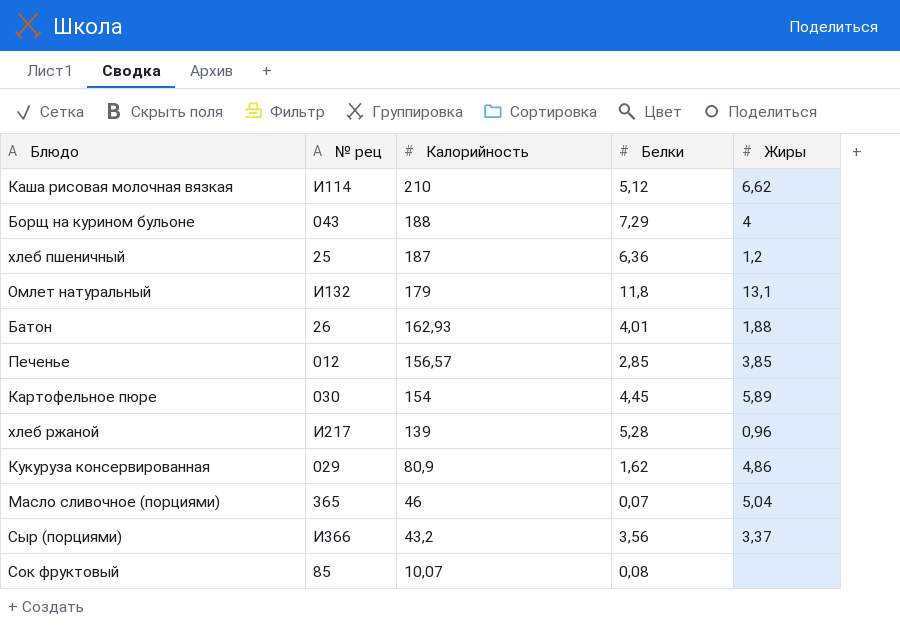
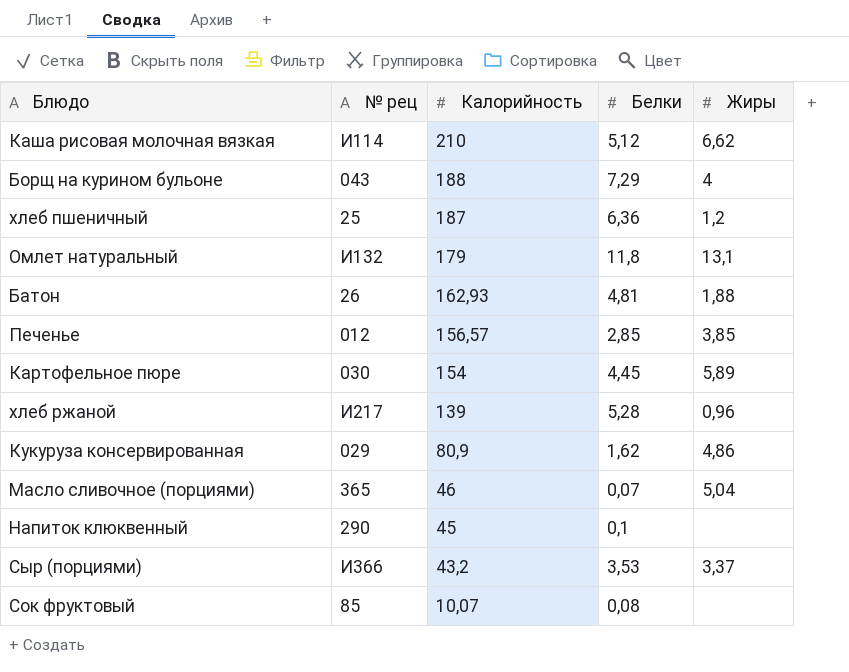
Батон | Белки: 4,01 -> 4,81
row Напиток клюквенный: none -> 290 | 45 | 0,1 | none
Сыр (порциями) | Белки: 3,56 -> 3,53

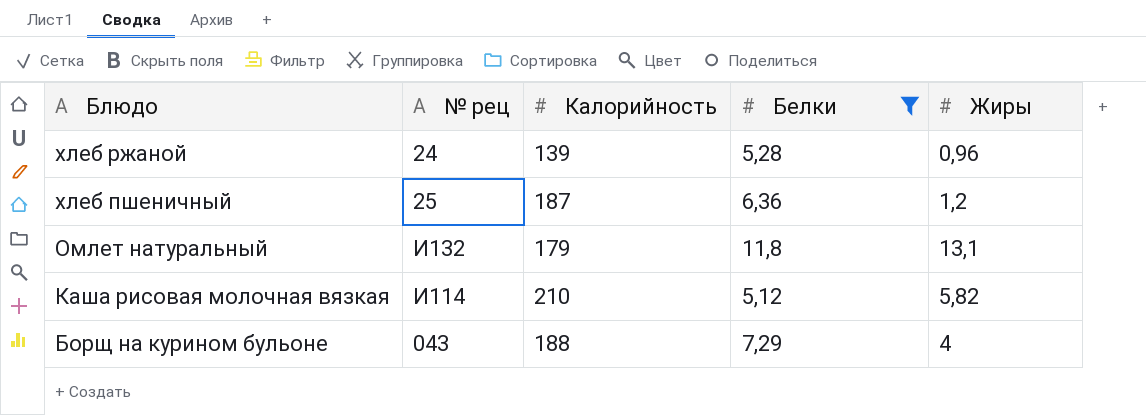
filter: none -> Белки >= 5,12
row order: Калорийность descending -> Блюдо descending
хлеб ржаной | № рец: И217 -> 24
Каша рисовая молочная вязкая | Жиры: 6,62 -> 5,82

